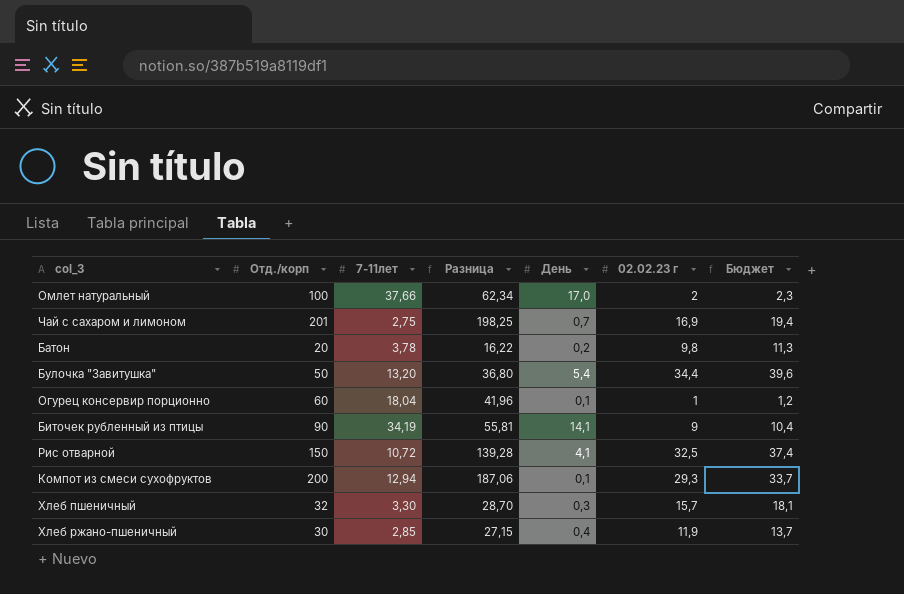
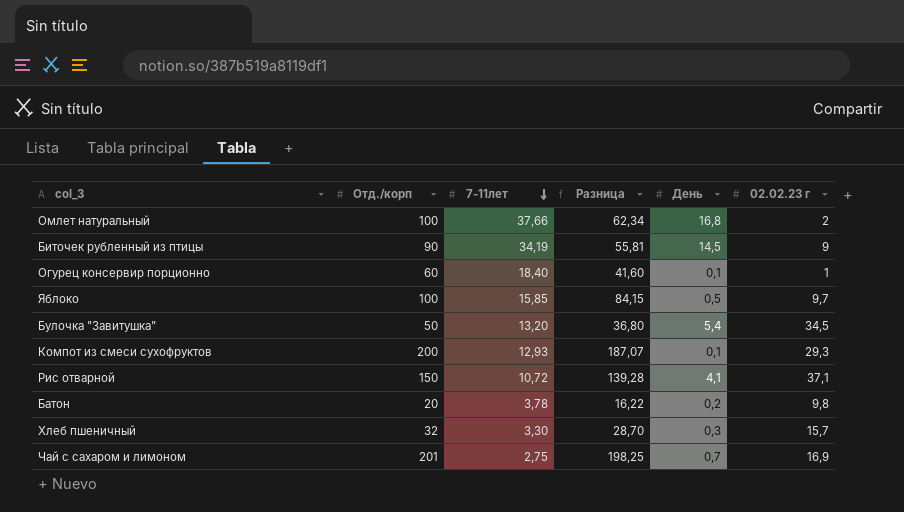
row order: none -> 7-11лет descending
column Бюджет | formula: [02.02.23 г] * 1,15 -> none
row Хлеб ржано-пшеничный: 30 | 2,85 | 27,15 | 0,4 | 11,9 | 13,7 -> none
Омлет натуральный | День: 17,0 -> 16,8
Биточек рубленный из птицы | День: 14,1 -> 14,5
Огурец консервир порционно | 7-11лет: 18,04 -> 18,40
Огурец консервир порционно | Разница: 41,96 -> 41,60
row Яблоко: none -> 100 | 15,85 | 84,15 | 0,5 | 9,7
Булочка "Завитушка" | 02.02.23 г: 34,4 -> 34,5
Компот из смеси сухофруктов | 7-11лет: 12,94 -> 12,93
Компот из смеси сухофруктов | Разница: 187,06 -> 187,07
Рис отварной | 02.02.23 г: 32,5 -> 37,1

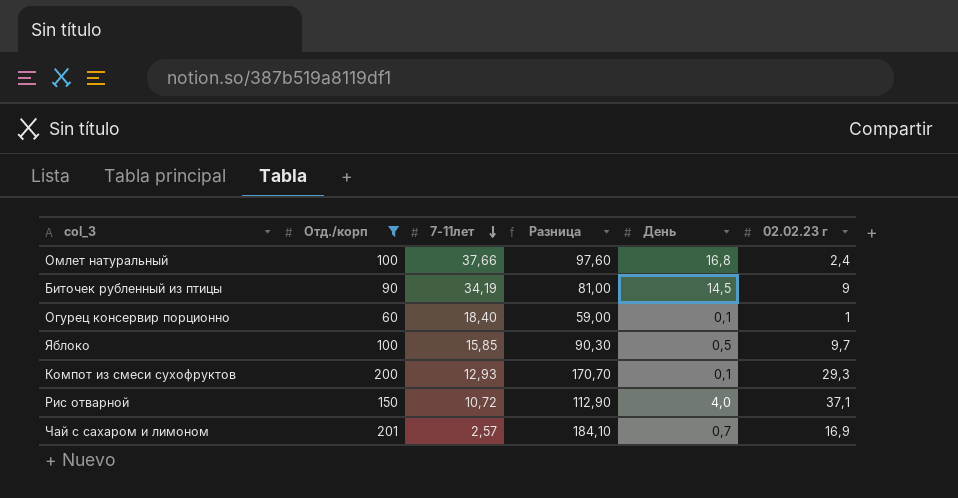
filter: none -> Отд./корп >= 60
column Разница | formula: [Отд./корп] - [7-11лет] -> [Отд./корп] - [02.02.23 г]
Омлет натуральный | 02.02.23 г: 2 -> 2,4
Рис отварной | День: 4,1 -> 4,0
Чай с сахаром и лимоном | 7-11лет: 2,75 -> 2,57

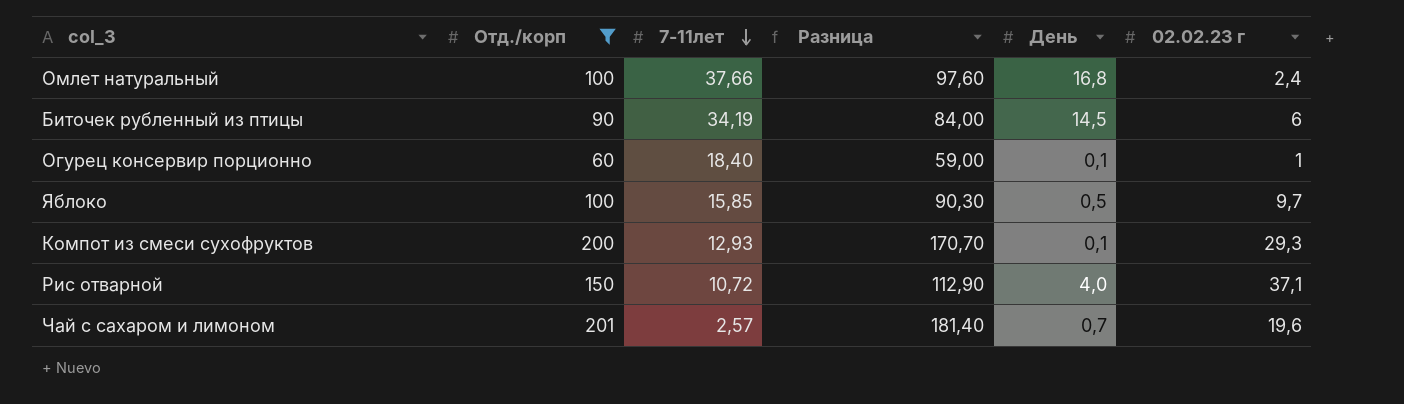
Биточек рубленный из птицы | Разница: 81,00 -> 84,00
Биточек рубленный из птицы | 02.02.23 г: 9 -> 6
Чай с сахаром и лимоном | Разница: 184,10 -> 181,40
Чай с сахаром и лимоном | 02.02.23 г: 16,9 -> 19,6

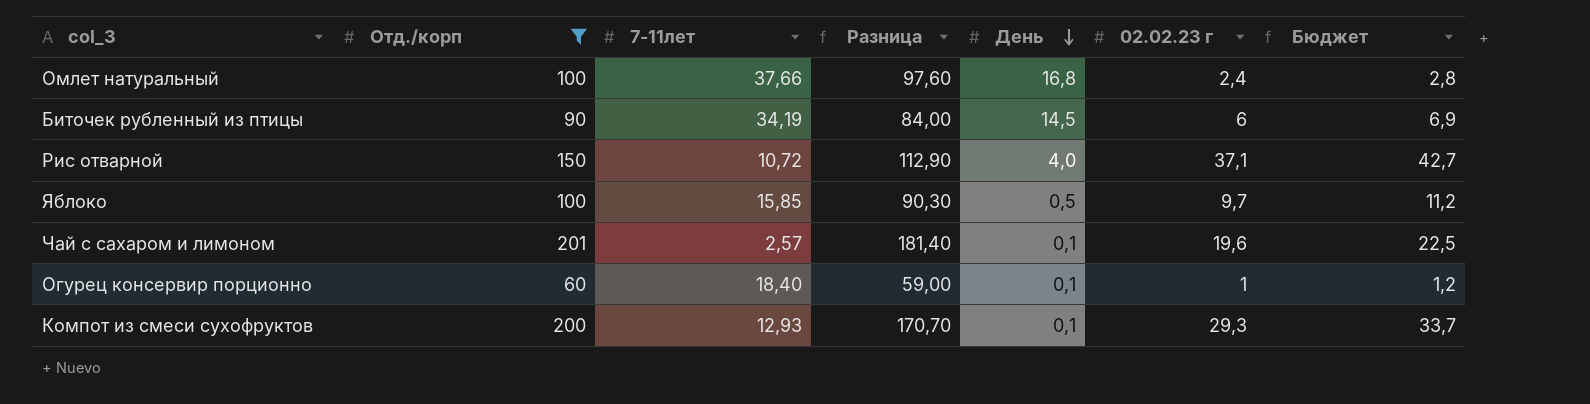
row order: 7-11лет descending -> День descending
column Бюджет | formula: none -> [02.02.23 г] * 1,15
Чай с сахаром и лимоном | День: 0,7 -> 0,1

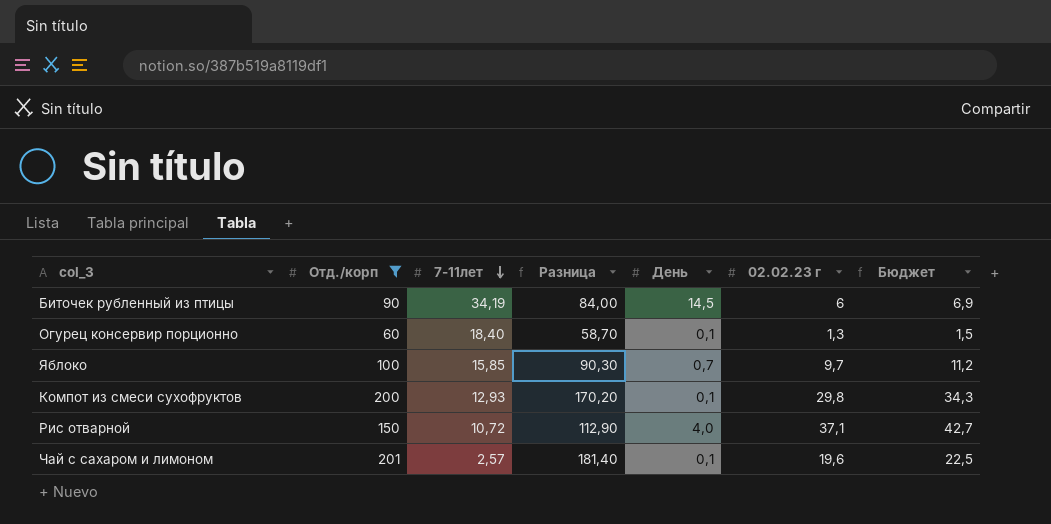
row order: День descending -> 7-11лет descending
row Омлет натуральный: 100 | 37,66 | 97,60 | 16,8 | 2,4 | 2,8 -> none
Огурец консервир порционно | Разница: 59,00 -> 58,70
Огурец консервир порционно | 02.02.23 г: 1 -> 1,3
Огурец консервир порционно | Бюджет: 1,2 -> 1,5
Яблоко | День: 0,5 -> 0,7
Компот из смеси сухофруктов | Разница: 170,70 -> 170,20
Компот из смеси сухофруктов | 02.02.23 г: 29,3 -> 29,8
Компот из смеси сухофруктов | Бюджет: 33,7 -> 34,3

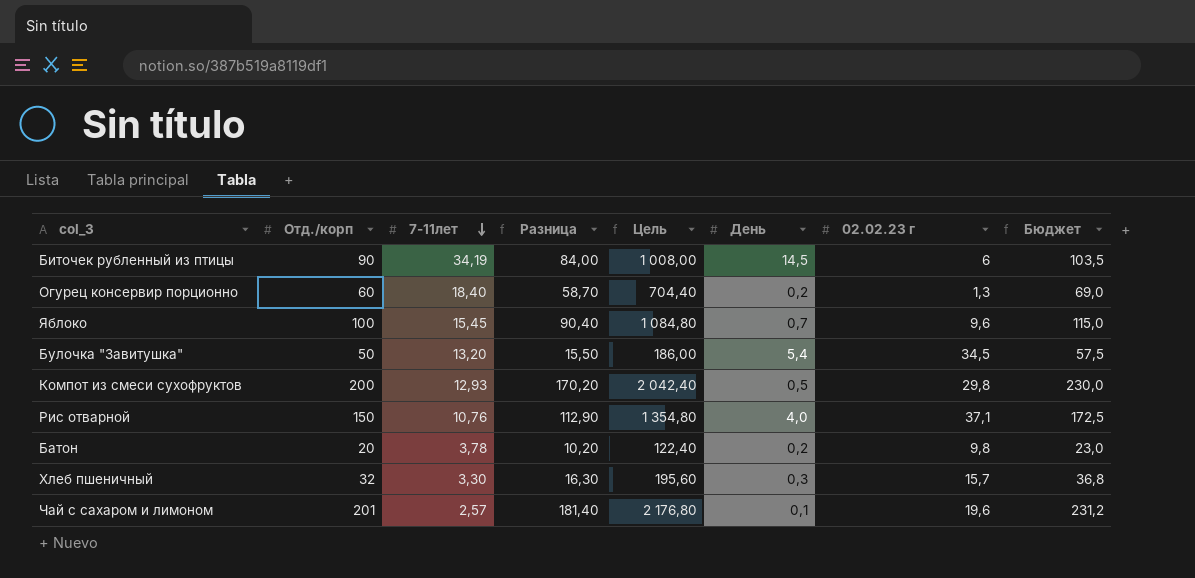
filter: Отд./корп >= 60 -> none
column Цель | formula: none -> [Разница] * 12
column Бюджет | formula: [02.02.23 г] * 1,15 -> [Отд./корп] * 1,15
Огурец консервир порционно | День: 0,1 -> 0,2
Яблоко | 7-11лет: 15,85 -> 15,45
Яблоко | Разница: 90,30 -> 90,40
Яблоко | 02.02.23 г: 9,7 -> 9,6
Компот из смеси сухофруктов | День: 0,1 -> 0,5
Рис отварной | 7-11лет: 10,72 -> 10,76

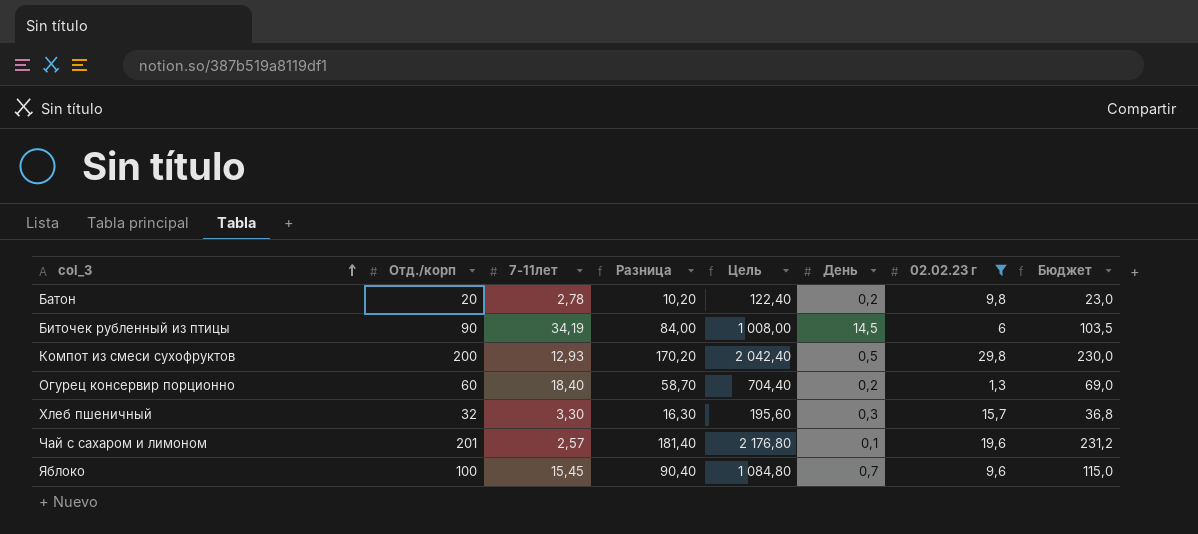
filter: none -> 02.02.23 г <= 29,8
row order: 7-11лет descending -> col_3 ascending
Батон | 7-11лет: 3,78 -> 2,78

